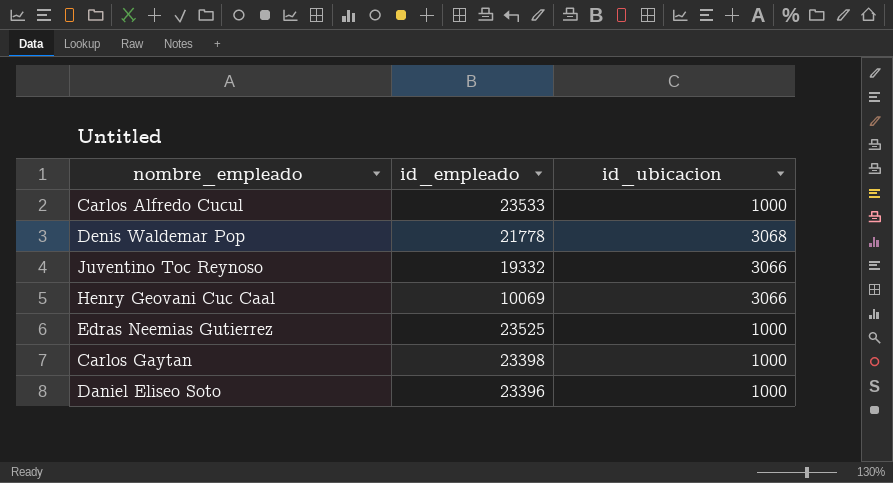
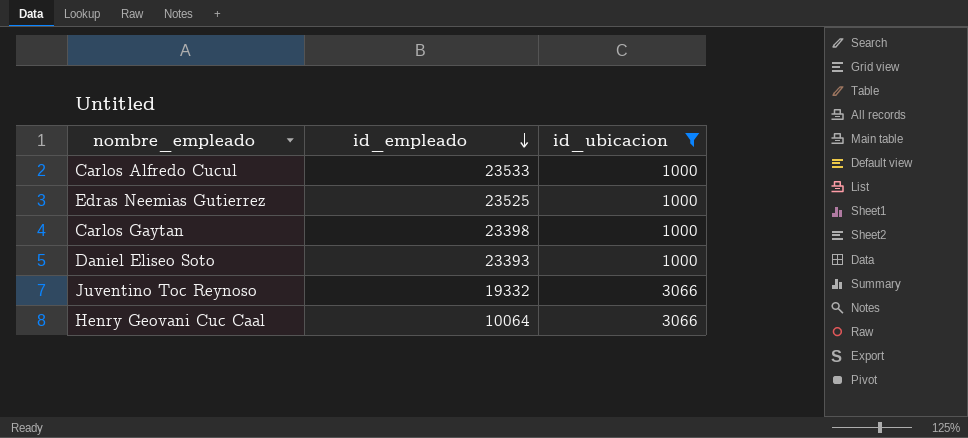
filter: none -> id_ubicacion != 3068
row order: none -> id_empleado descending
Daniel Eliseo Soto | id_empleado: 23396 -> 23393
Henry Geovani Cuc Caal | id_empleado: 10069 -> 10064

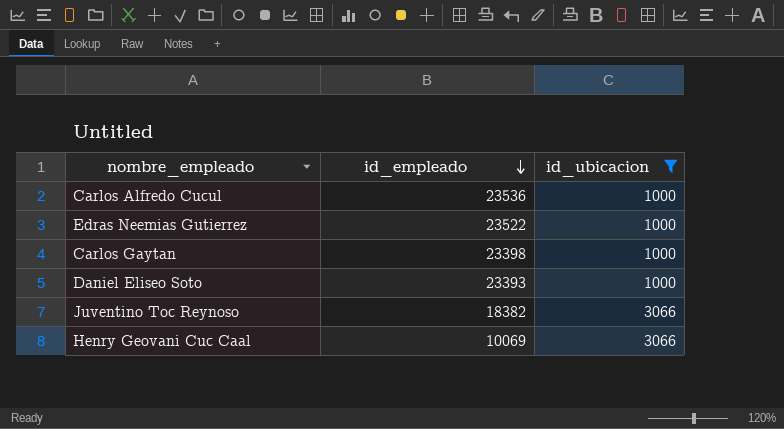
Carlos Alfredo Cucul | id_empleado: 23533 -> 23536
Edras Neemias Gutierrez | id_empleado: 23525 -> 23522
Juventino Toc Reynoso | id_empleado: 19332 -> 18382
Henry Geovani Cuc Caal | id_empleado: 10064 -> 10069

